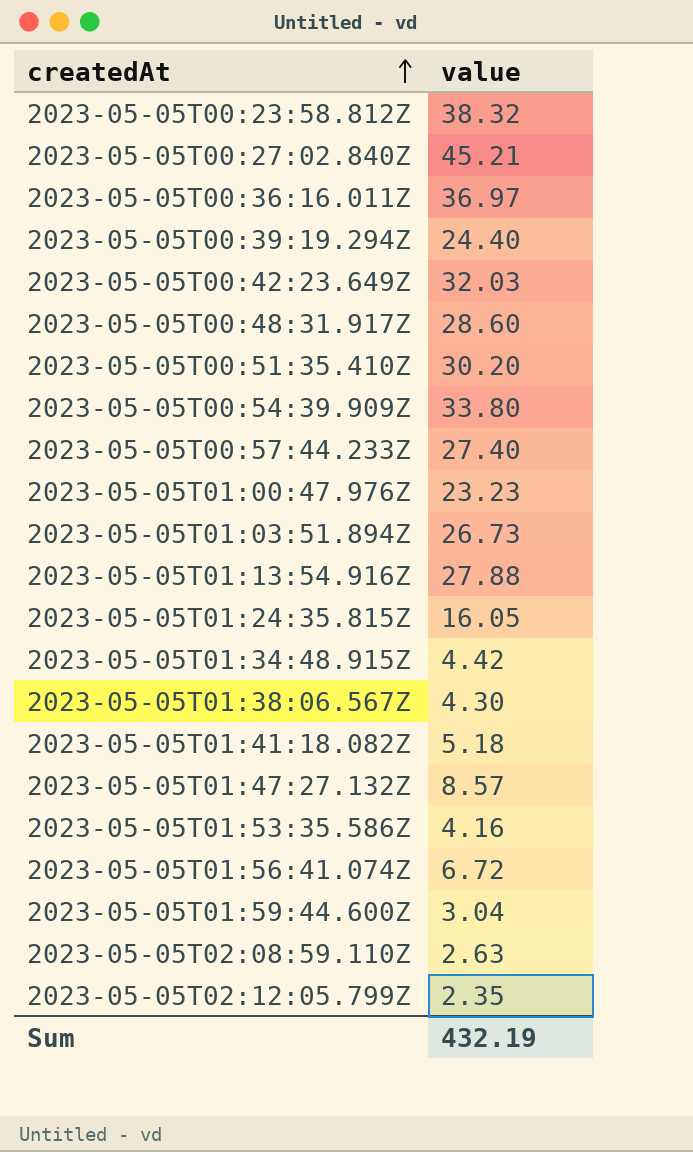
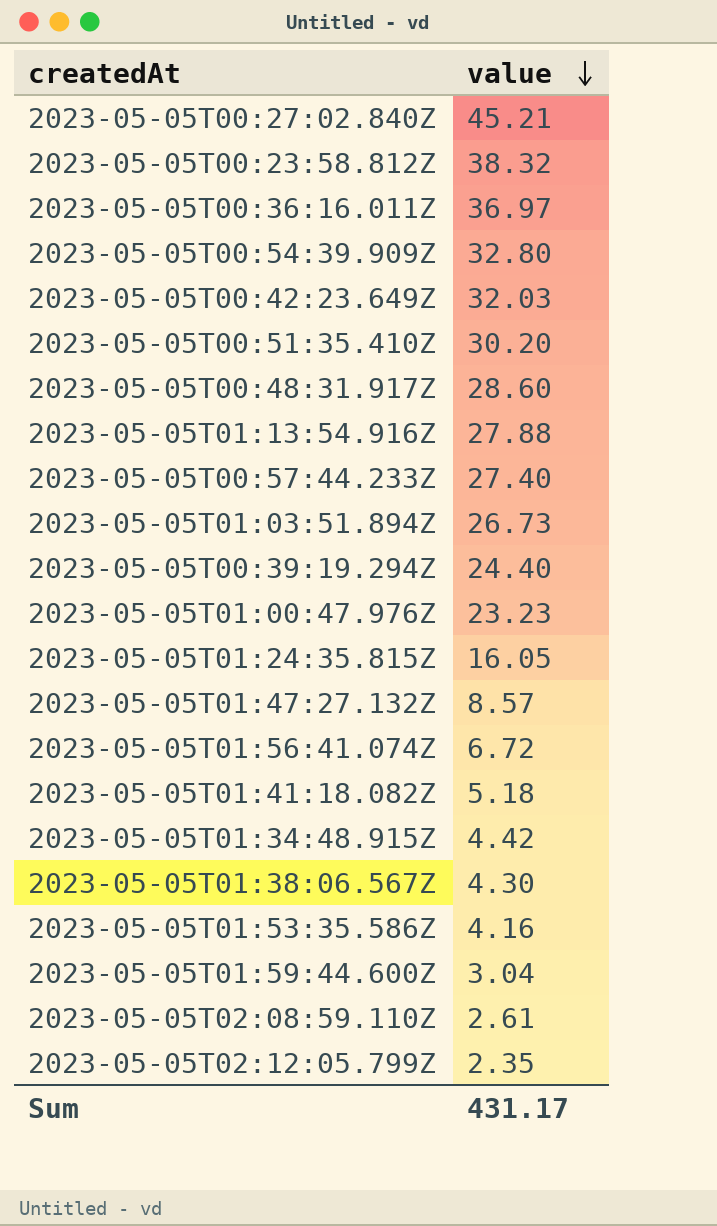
row order: createdAt ascending -> value descending
2023-05-05T00:54:39.909Z | value: 33.80 -> 32.80
2023-05-05T02:08:59.110Z | value: 2.63 -> 2.61
Sum | value: 432.19 -> 431.17

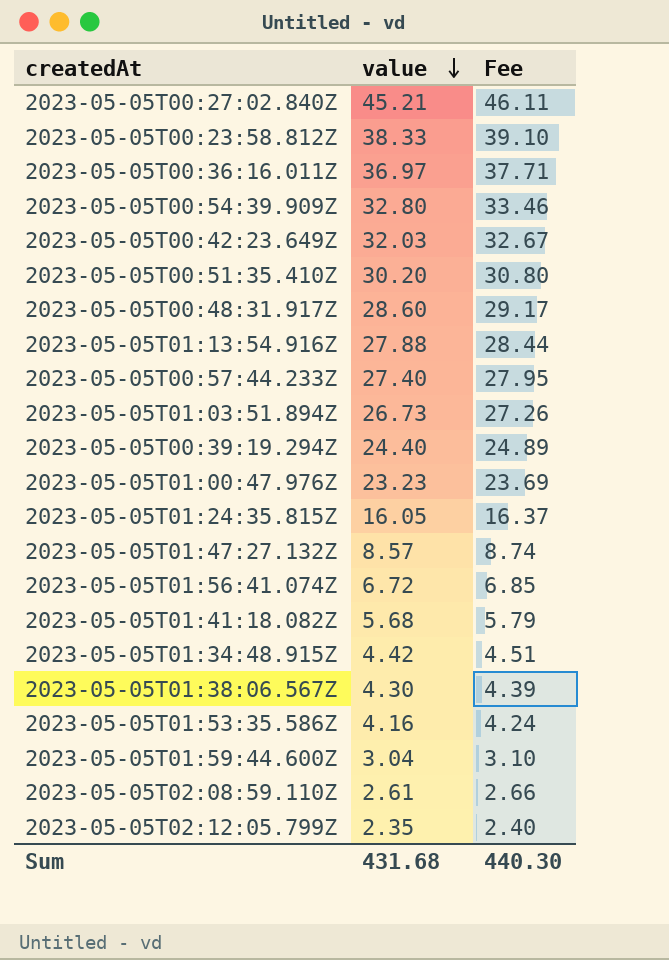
column Fee | formula: none -> [value] * 1.02
2023-05-05T00:23:58.812Z | value: 38.32 -> 38.33
2023-05-05T01:41:18.082Z | value: 5.18 -> 5.68
Sum | value: 431.17 -> 431.68

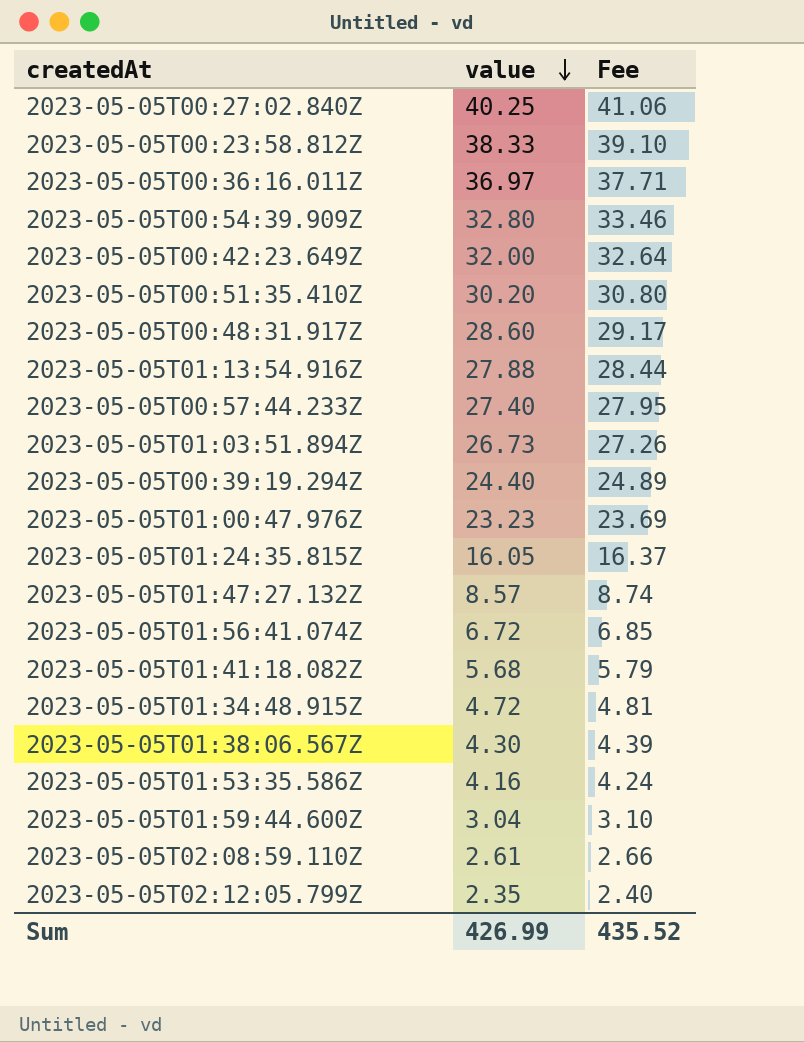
2023-05-05T00:27:02.840Z | value: 45.21 -> 40.25
2023-05-05T00:27:02.840Z | Fee: 46.11 -> 41.06
2023-05-05T00:42:23.649Z | value: 32.03 -> 32.00
2023-05-05T00:42:23.649Z | Fee: 32.67 -> 32.64
2023-05-05T01:34:48.915Z | value: 4.42 -> 4.72
2023-05-05T01:34:48.915Z | Fee: 4.51 -> 4.81
Sum | value: 431.68 -> 426.99
Sum | Fee: 440.30 -> 435.52

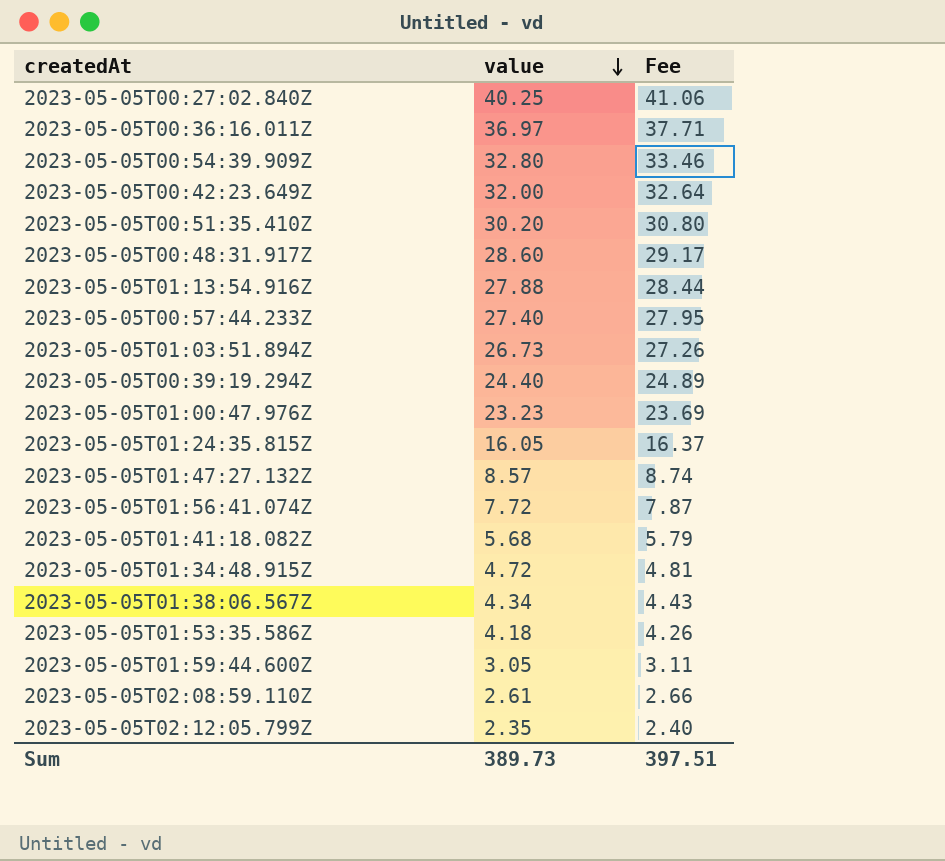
row 2023-05-05T00:23:58.812Z: 38.33 | 39.10 -> none
2023-05-05T01:56:41.074Z | value: 6.72 -> 7.72
2023-05-05T01:56:41.074Z | Fee: 6.85 -> 7.87
2023-05-05T01:38:06.567Z | value: 4.30 -> 4.34
2023-05-05T01:38:06.567Z | Fee: 4.39 -> 4.43
2023-05-05T01:53:35.586Z | value: 4.16 -> 4.18
2023-05-05T01:53:35.586Z | Fee: 4.24 -> 4.26
2023-05-05T01:59:44.600Z | value: 3.04 -> 3.05
2023-05-05T01:59:44.600Z | Fee: 3.10 -> 3.11
Sum | value: 426.99 -> 389.73
Sum | Fee: 435.52 -> 397.51

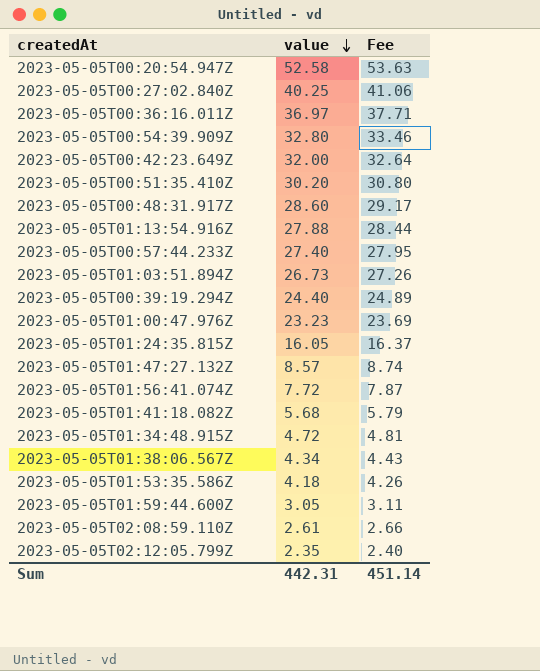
row 2023-05-05T00:20:54.947Z: none -> 52.58 | 53.63
Sum | value: 389.73 -> 442.31
Sum | Fee: 397.51 -> 451.14

